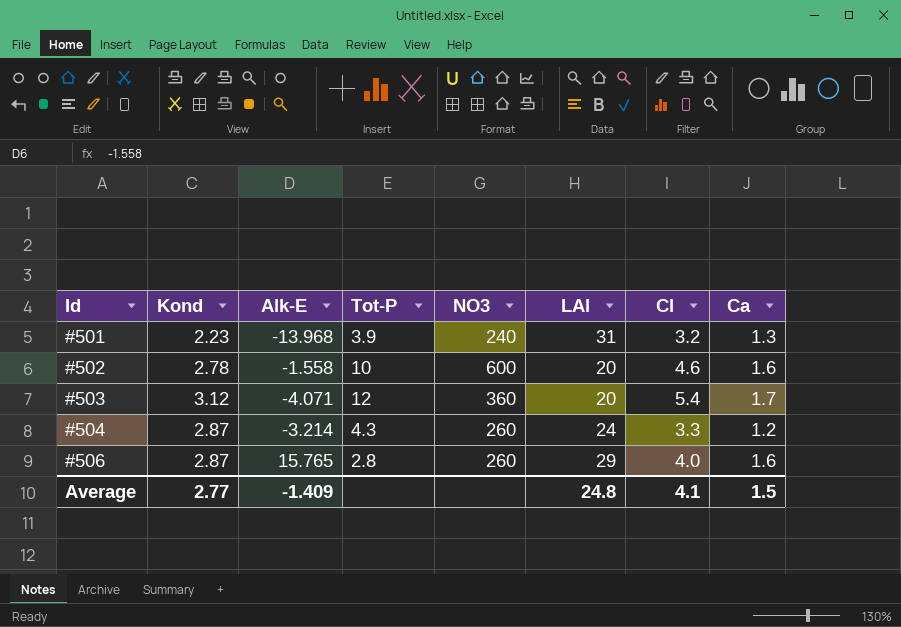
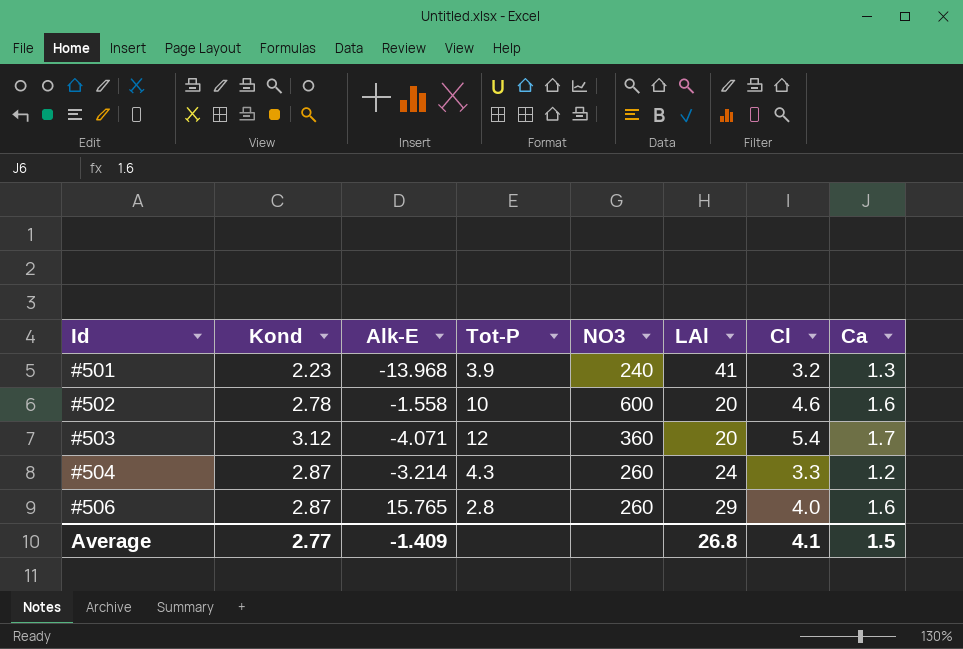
#501 | LAl: 31 -> 41
Average | LAl: 24.8 -> 26.8

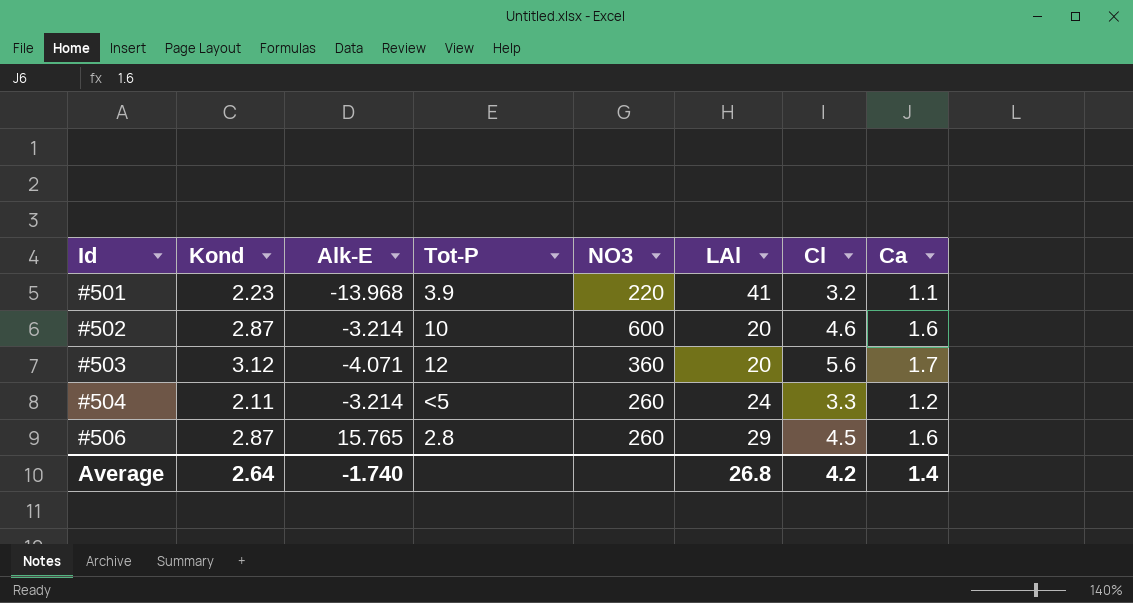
#501 | NO3: 240 -> 220
#501 | Ca: 1.3 -> 1.1
#502 | Kond: 2.78 -> 2.87
#502 | Alk-E: -1.558 -> -3.214
#503 | Cl: 5.4 -> 5.6
#504 | Kond: 2.87 -> 2.11
#504 | Tot-P: 4.3 -> <5
#506 | Cl: 4.0 -> 4.5
Average | Kond: 2.77 -> 2.64
Average | Alk-E: -1.409 -> -1.740
Average | Cl: 4.1 -> 4.2
Average | Ca: 1.5 -> 1.4

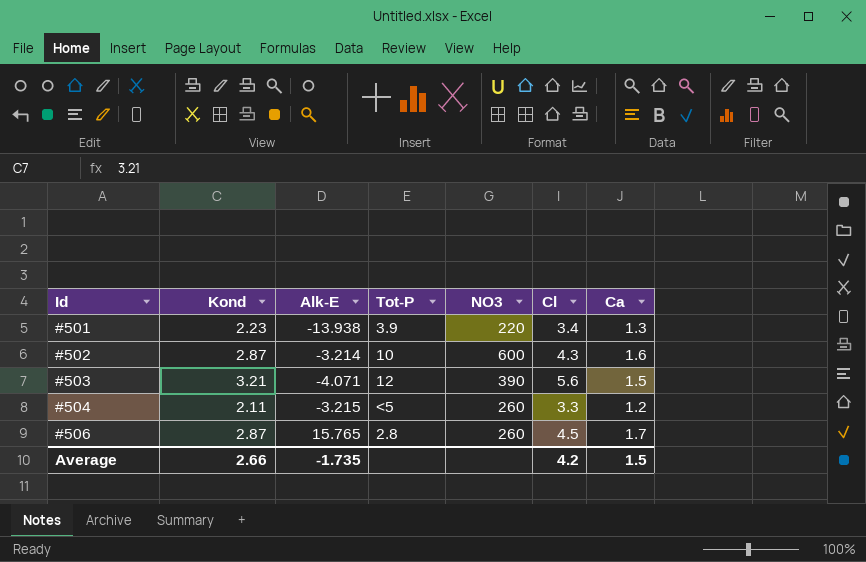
column LAl | position: 6 -> none
#501 | Alk-E: -13.968 -> -13.938
#501 | Cl: 3.2 -> 3.4
#501 | Ca: 1.1 -> 1.3
#502 | Cl: 4.6 -> 4.3
#503 | Kond: 3.12 -> 3.21
#503 | NO3: 360 -> 390
#503 | Ca: 1.7 -> 1.5
#504 | Alk-E: -3.214 -> -3.215
#506 | Ca: 1.6 -> 1.7
Average | Kond: 2.64 -> 2.66
Average | Alk-E: -1.740 -> -1.735
Average | Ca: 1.4 -> 1.5

